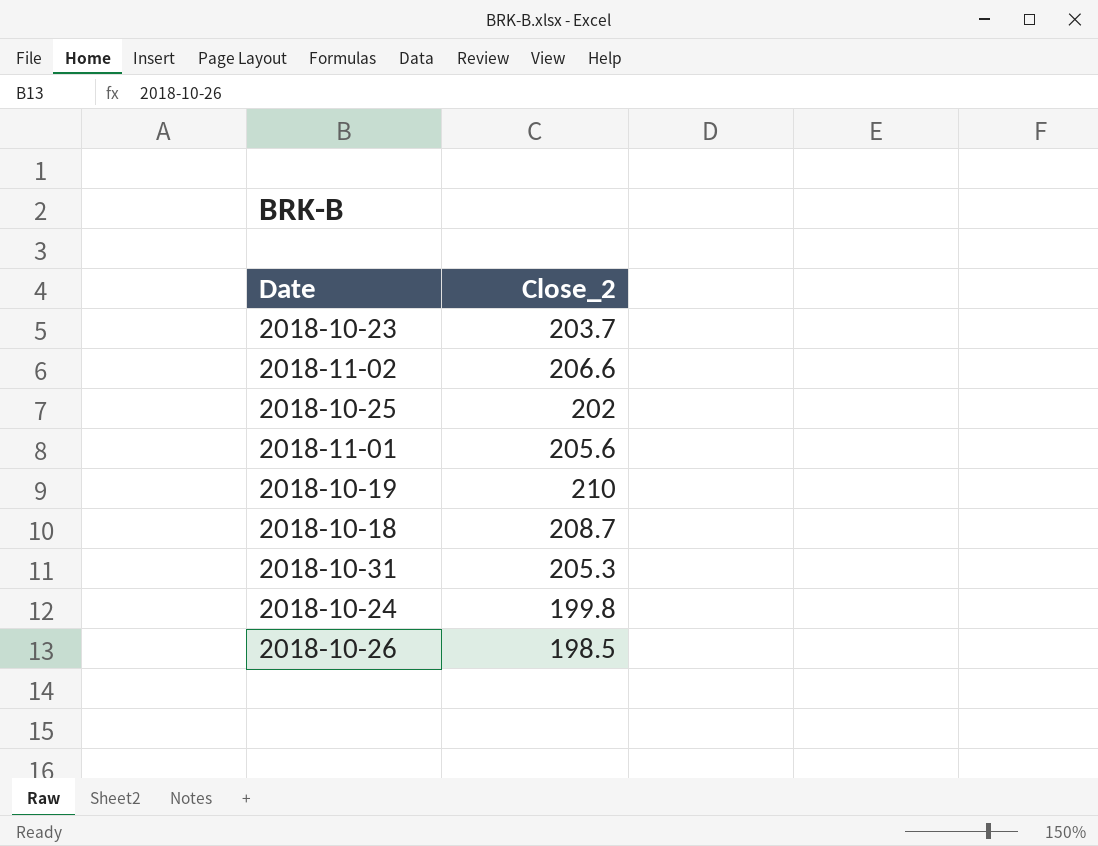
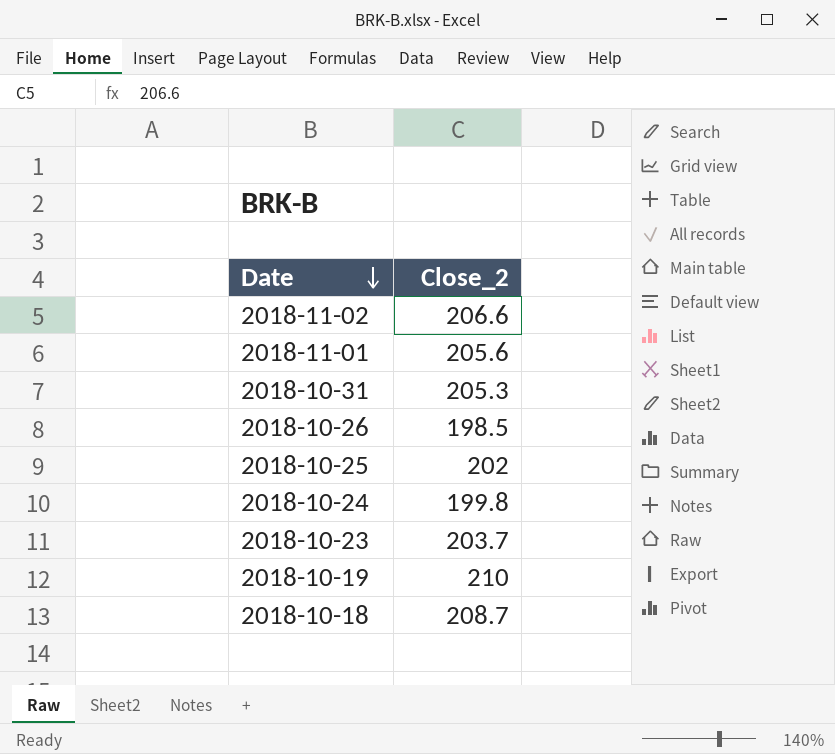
row order: none -> Date descending

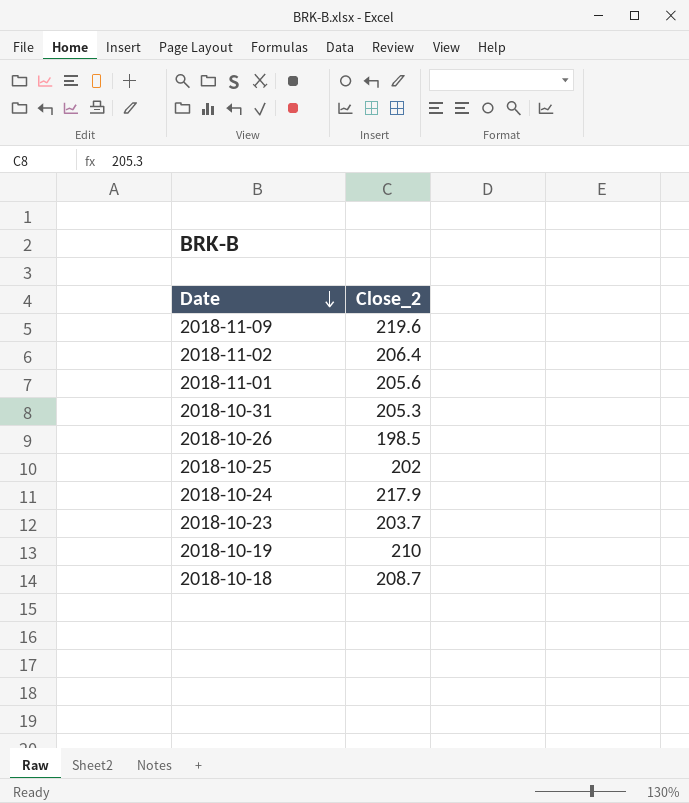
row 2018-11-09: none -> 219.6
2018-11-02 | Close_2: 206.6 -> 206.4
2018-10-24 | Close_2: 199.8 -> 217.9

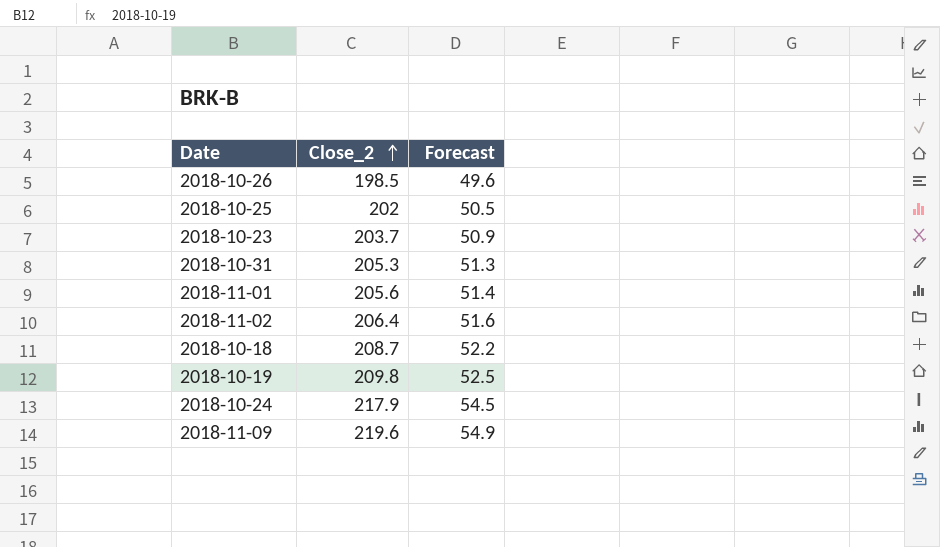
row order: Date descending -> Close_2 ascending
column Forecast | formula: none -> [Close_2] * 0.25
2018-10-19 | Close_2: 210 -> 209.8

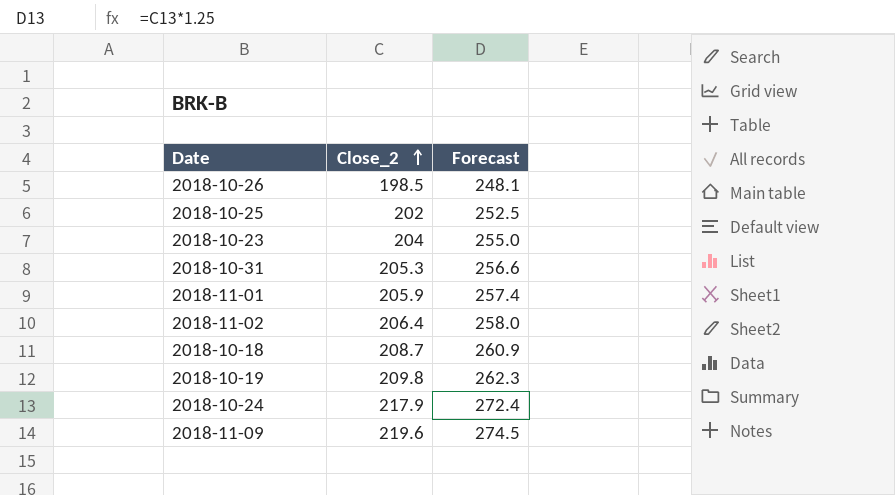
column Forecast | formula: [Close_2] * 0.25 -> [Close_2] * 1.25
2018-10-23 | Close_2: 203.7 -> 204
2018-11-01 | Close_2: 205.6 -> 205.9

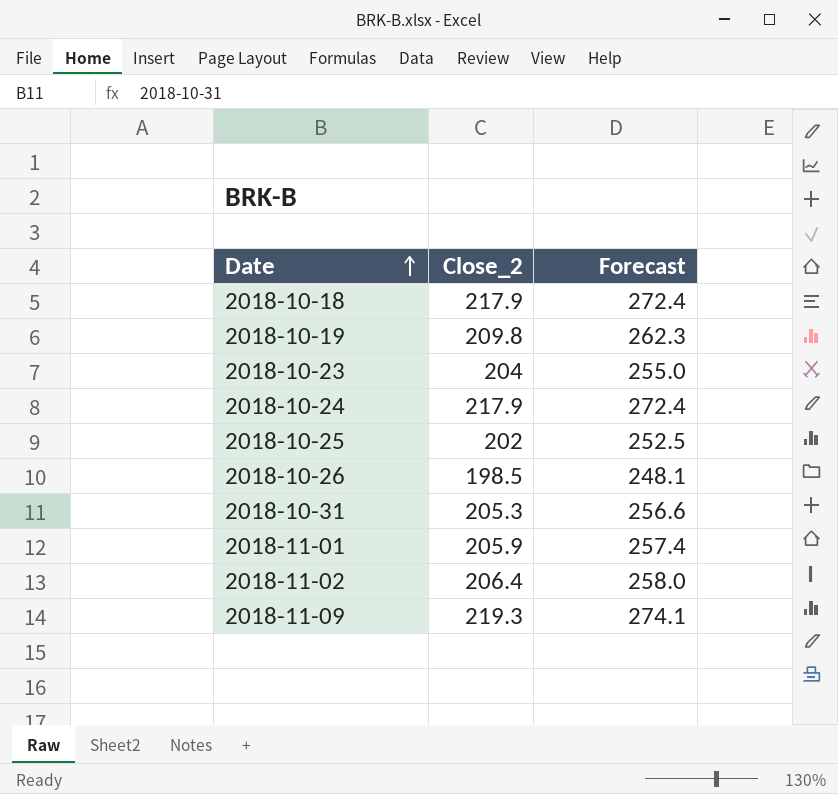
row order: Close_2 ascending -> Date ascending
2018-10-18 | Close_2: 208.7 -> 217.9
2018-10-18 | Forecast: 260.9 -> 272.4
2018-11-09 | Close_2: 219.6 -> 219.3
2018-11-09 | Forecast: 274.5 -> 274.1

